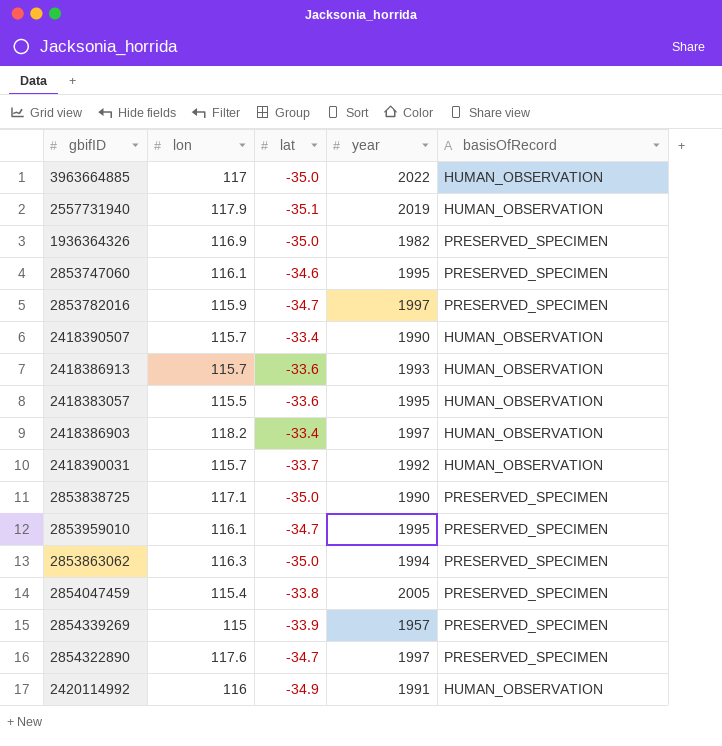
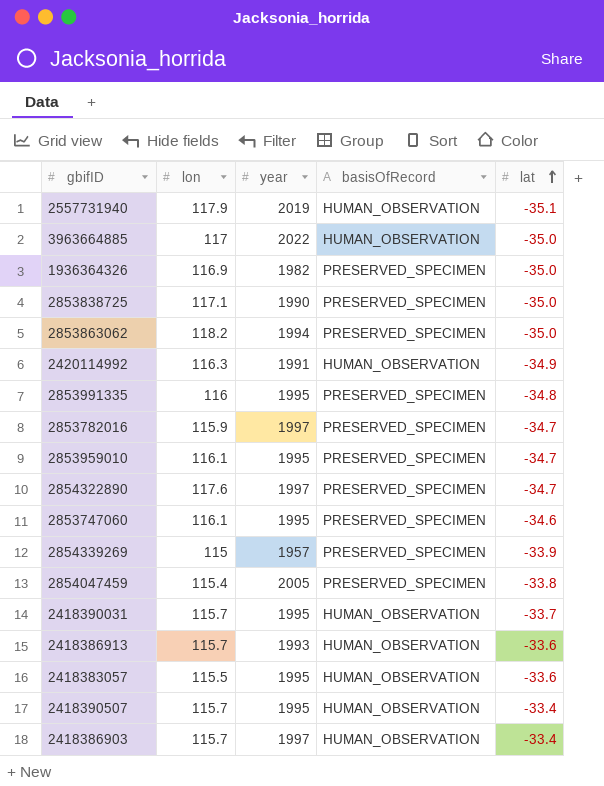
row order: none -> lat ascending
column lat | position: 3 -> 5
2853863062 | lon: 116.3 -> 118.2
2420114992 | lon: 116 -> 116.3
row 2853991335: none -> 116 | 1995 | PRESERVED_SPECIMEN | -34.8
2418390031 | year: 1992 -> 1995
2418390507 | year: 1990 -> 1995
2418386903 | lon: 118.2 -> 115.7

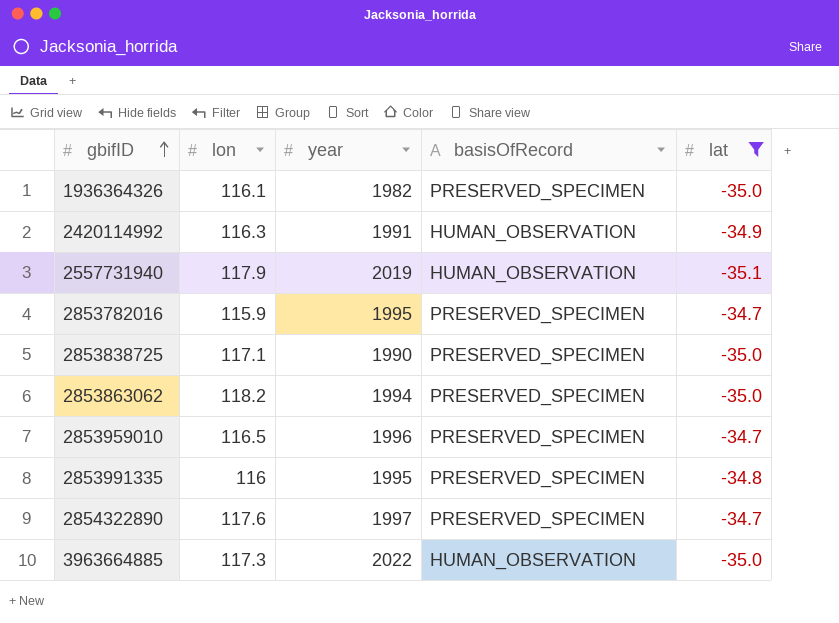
filter: none -> lat <= -34.7
row order: lat ascending -> gbifID ascending
1936364326 | lon: 116.9 -> 116.1
2853782016 | year: 1997 -> 1995
2853959010 | lon: 116.1 -> 116.5
2853959010 | year: 1995 -> 1996
3963664885 | lon: 117 -> 117.3

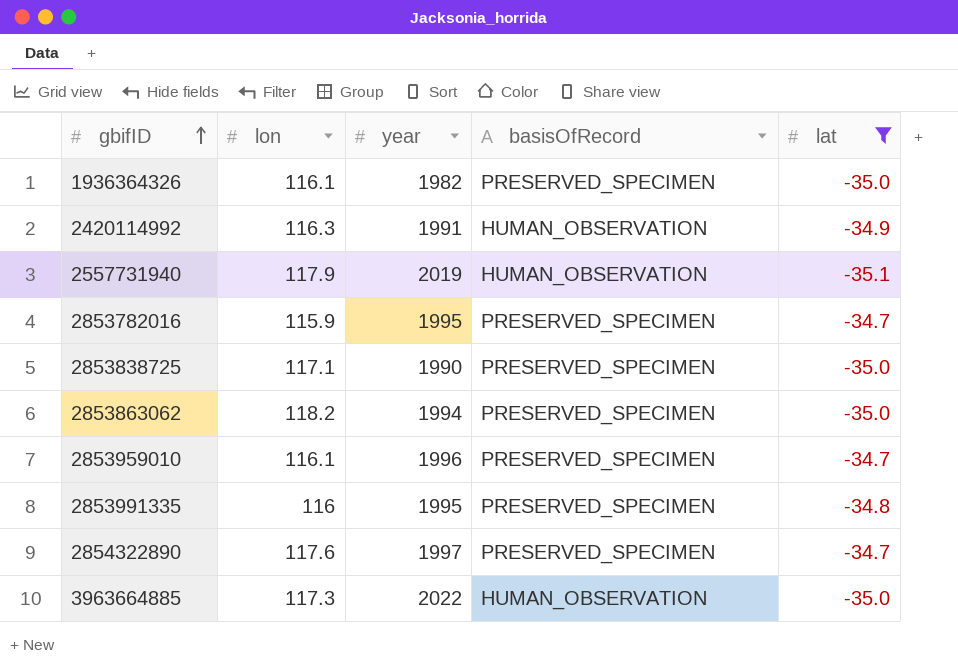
2853959010 | lon: 116.5 -> 116.1

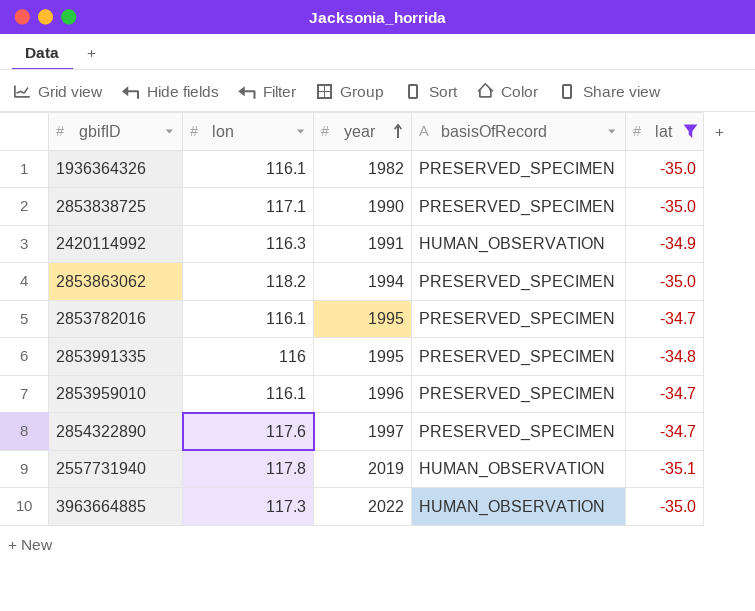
row order: gbifID ascending -> year ascending
2853782016 | lon: 115.9 -> 116.1
2557731940 | lon: 117.9 -> 117.8

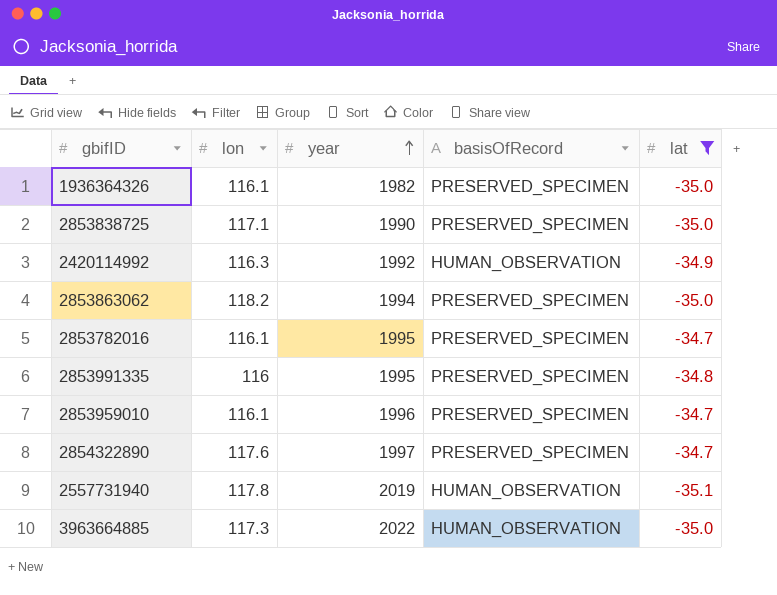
2420114992 | year: 1991 -> 1992

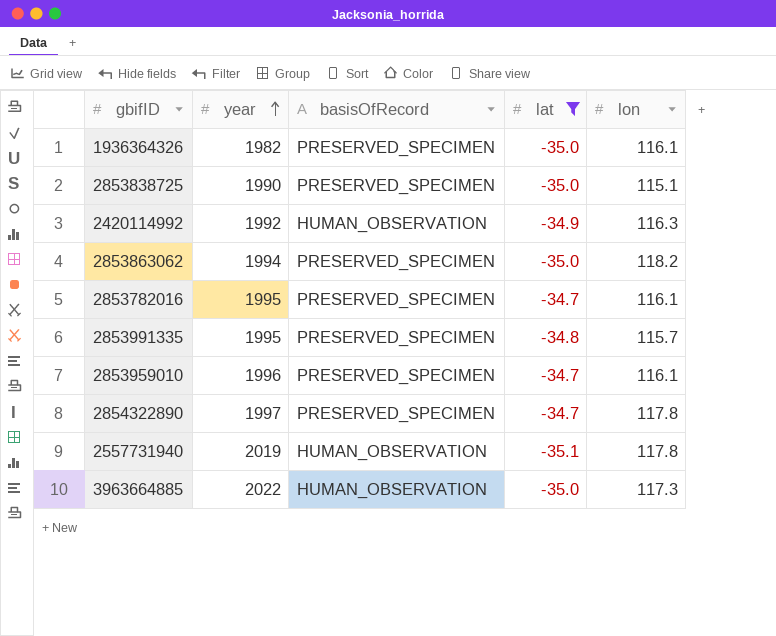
column lon | position: 2 -> 5
2853838725 | lon: 117.1 -> 115.1
2853991335 | lon: 116 -> 115.7
2854322890 | lon: 117.6 -> 117.8

